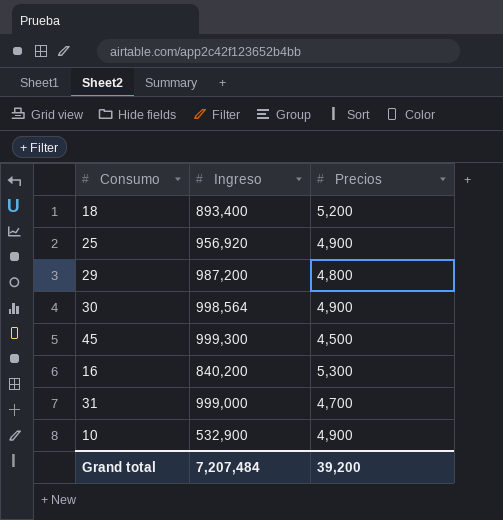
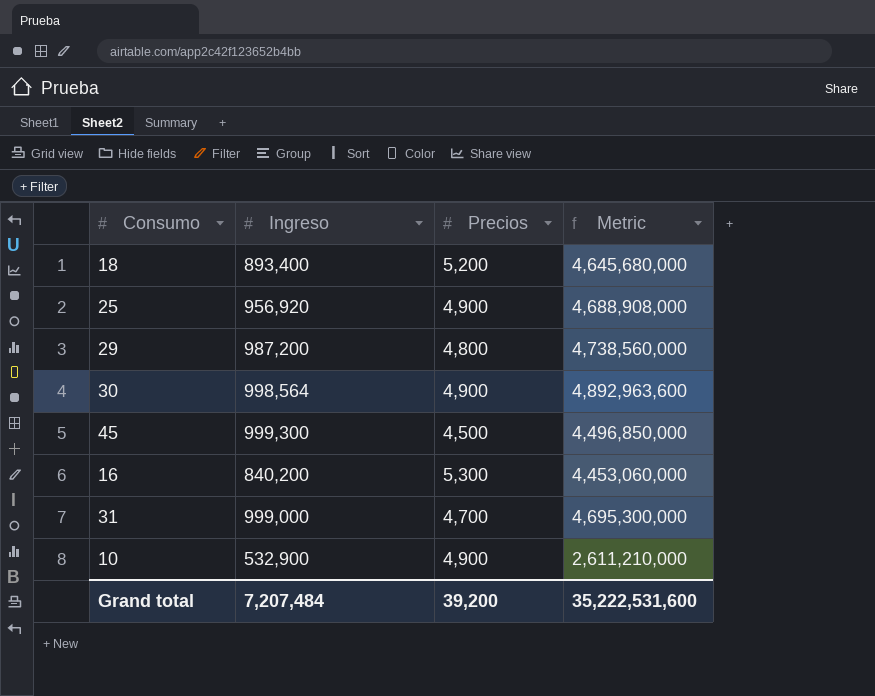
column Metric | formula: none -> [Ingreso] * [Precios]

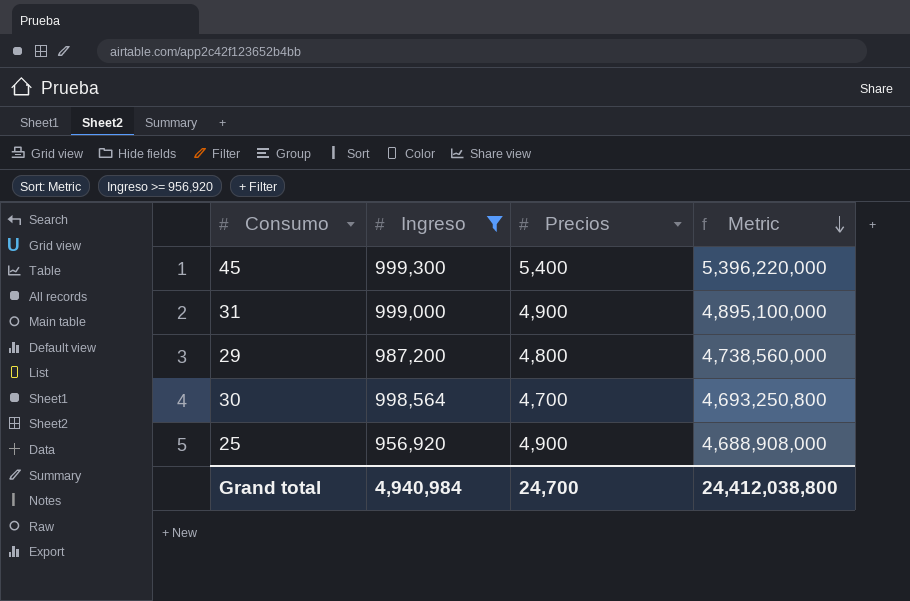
filter: none -> Ingreso >= 956,920
row order: none -> Metric descending
45 | Precios: 4,500 -> 5,400
45 | Metric: 4,496,850,000 -> 5,396,220,000
31 | Precios: 4,700 -> 4,900
31 | Metric: 4,695,300,000 -> 4,895,100,000
30 | Precios: 4,900 -> 4,700
30 | Metric: 4,892,963,600 -> 4,693,250,800
Grand total | Ingreso: 7,207,484 -> 4,940,984
Grand total | Precios: 39,200 -> 24,700
Grand total | Metric: 35,222,531,600 -> 24,412,038,800

